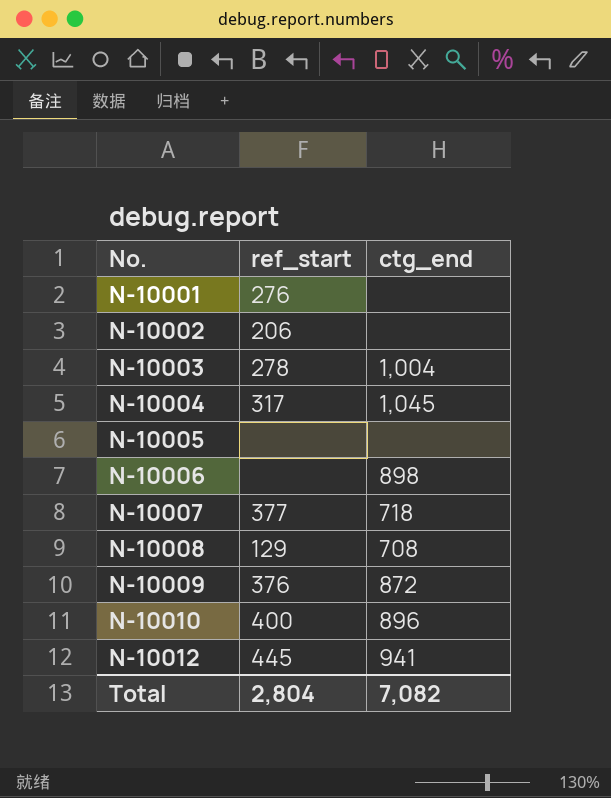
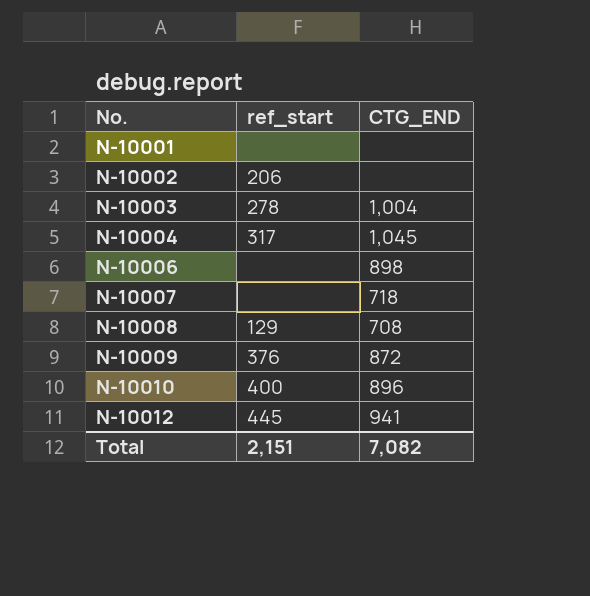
column name: ctg_end -> CTG_END
row N-10005: none | none -> none
N-10001 | ref_start: 276 -> none
N-10007 | ref_start: 377 -> none
Total | ref_start: 2,804 -> 2,151

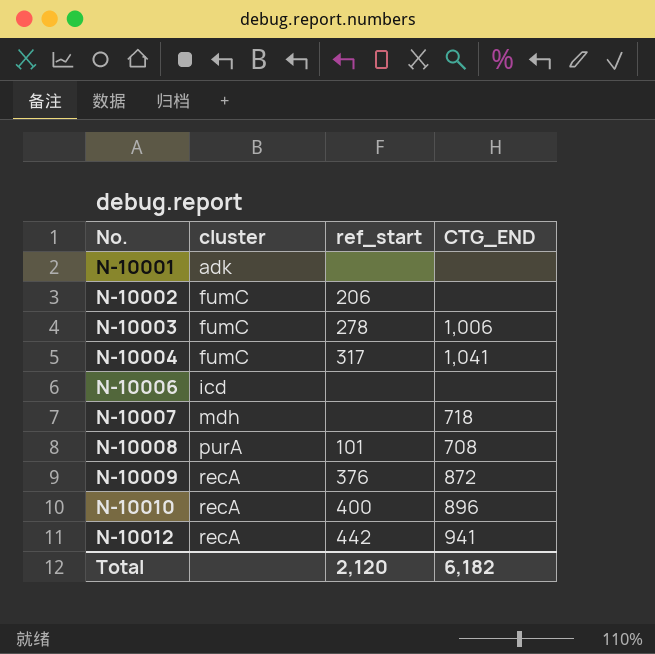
column cluster | position: none -> 2
N-10003 | CTG_END: 1,004 -> 1,006
N-10004 | CTG_END: 1,045 -> 1,041
N-10006 | CTG_END: 898 -> none
N-10008 | ref_start: 129 -> 101
N-10012 | ref_start: 445 -> 442
Total | ref_start: 2,151 -> 2,120
Total | CTG_END: 7,082 -> 6,182

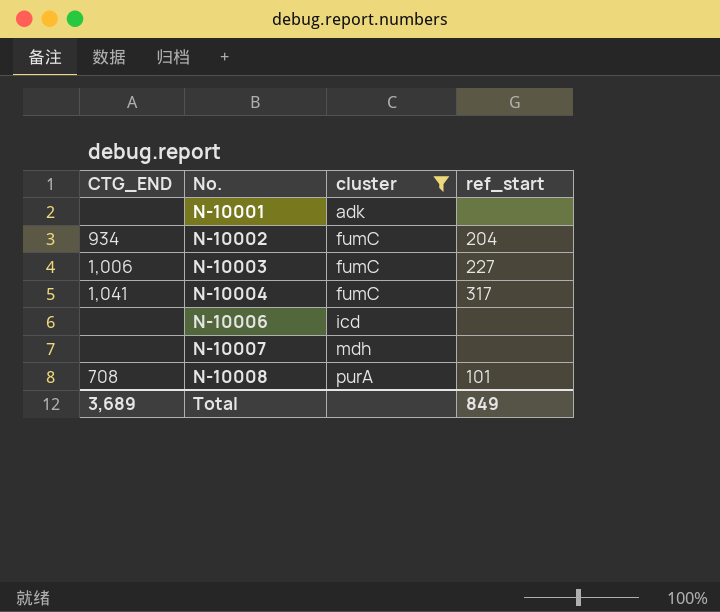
filter: none -> cluster != recA
column CTG_END | position: 4 -> 1
N-10002 | CTG_END: none -> 934
N-10002 | ref_start: 206 -> 204
N-10003 | ref_start: 278 -> 227
N-10007 | CTG_END: 718 -> none
Total | CTG_END: 6,182 -> 3,689
Total | ref_start: 2,120 -> 849

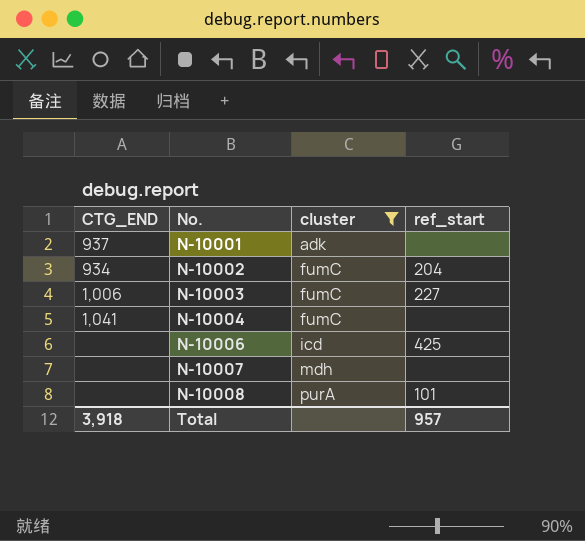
N-10001 | CTG_END: none -> 937
N-10004 | ref_start: 317 -> none
N-10006 | ref_start: none -> 425
N-10008 | CTG_END: 708 -> none
Total | CTG_END: 3,689 -> 3,918
Total | ref_start: 849 -> 957

